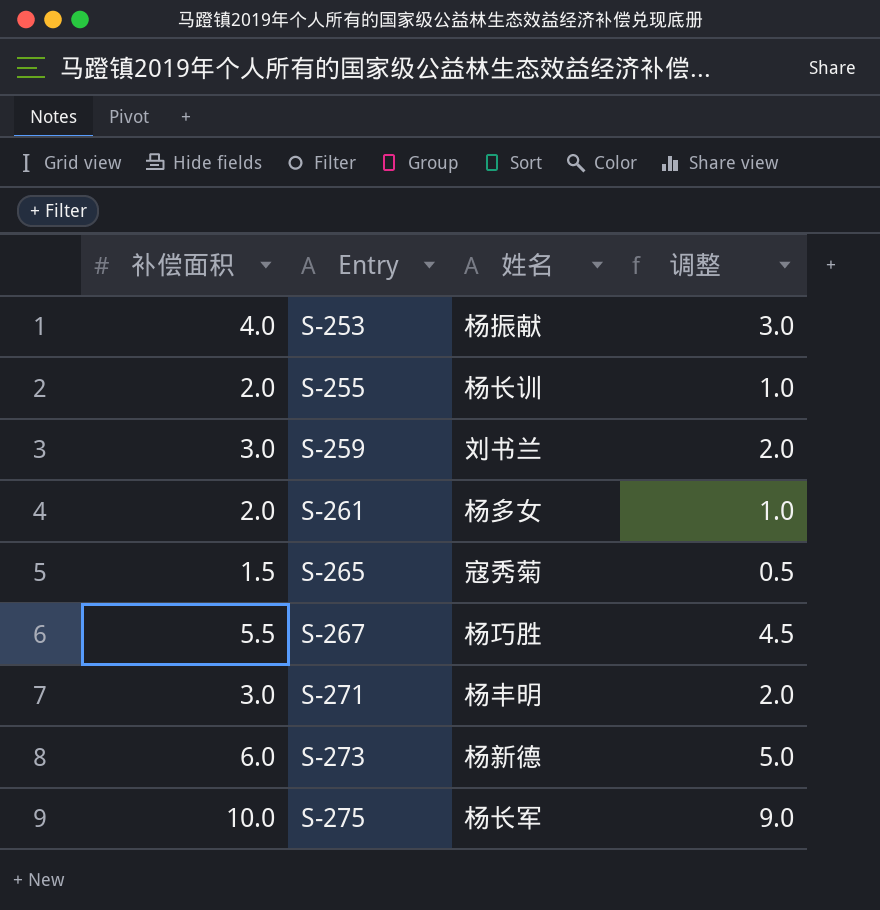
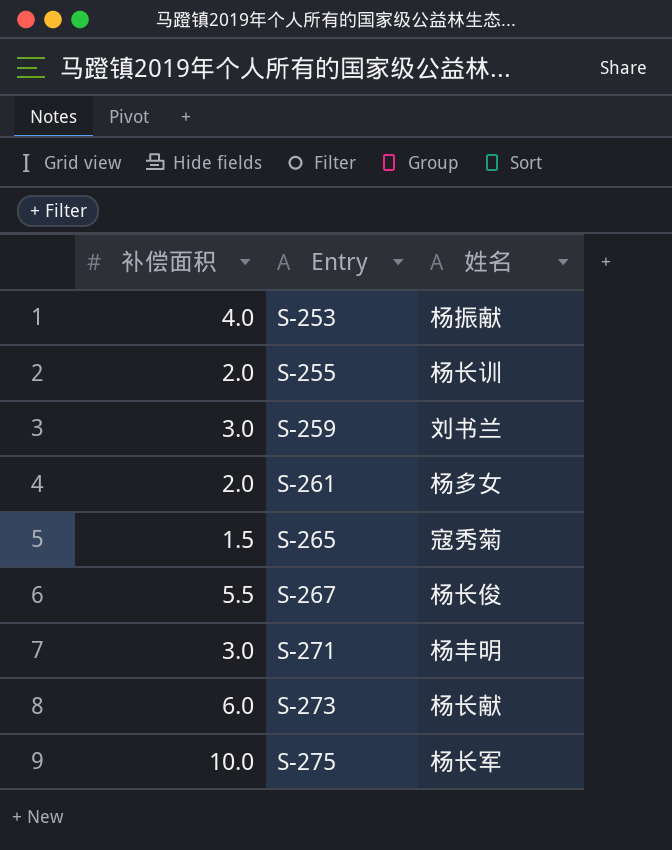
column 调整 | formula: [补偿面积] - 1 -> none
S-267 | 姓名: 杨巧胜 -> 杨长俊
S-273 | 姓名: 杨新德 -> 杨长献

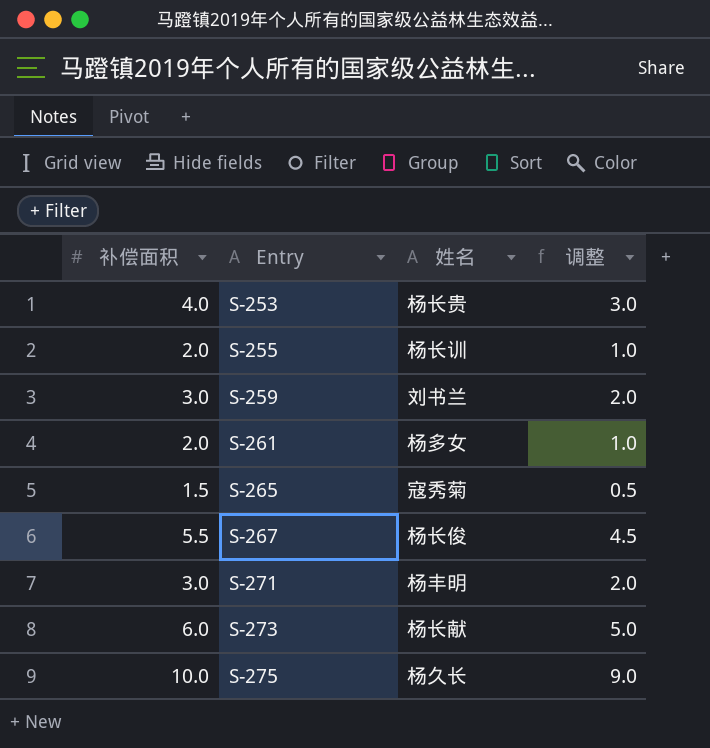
column 调整 | formula: none -> [补偿面积] - 1
S-253 | 姓名: 杨振献 -> 杨长贵
S-275 | 姓名: 杨长军 -> 杨久长

